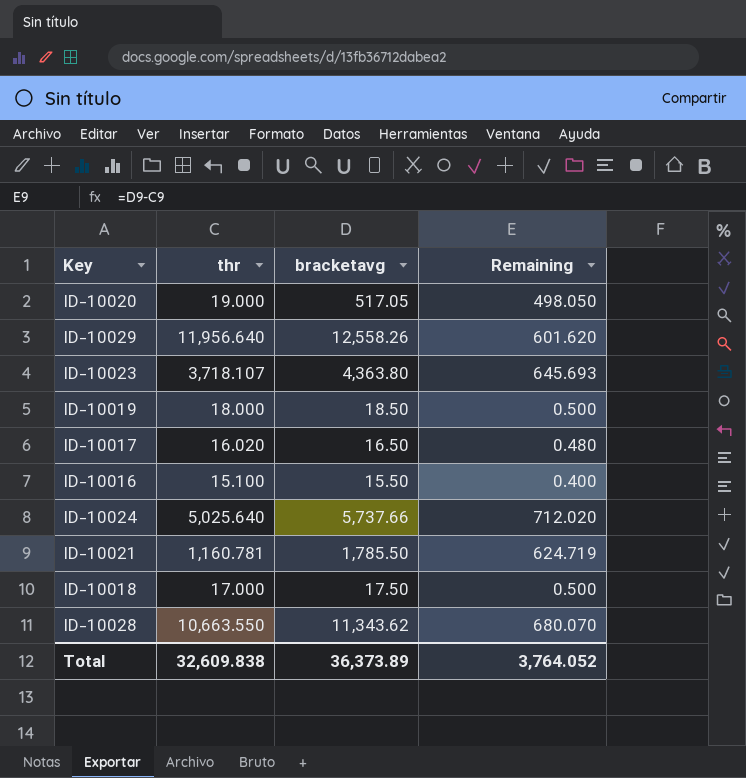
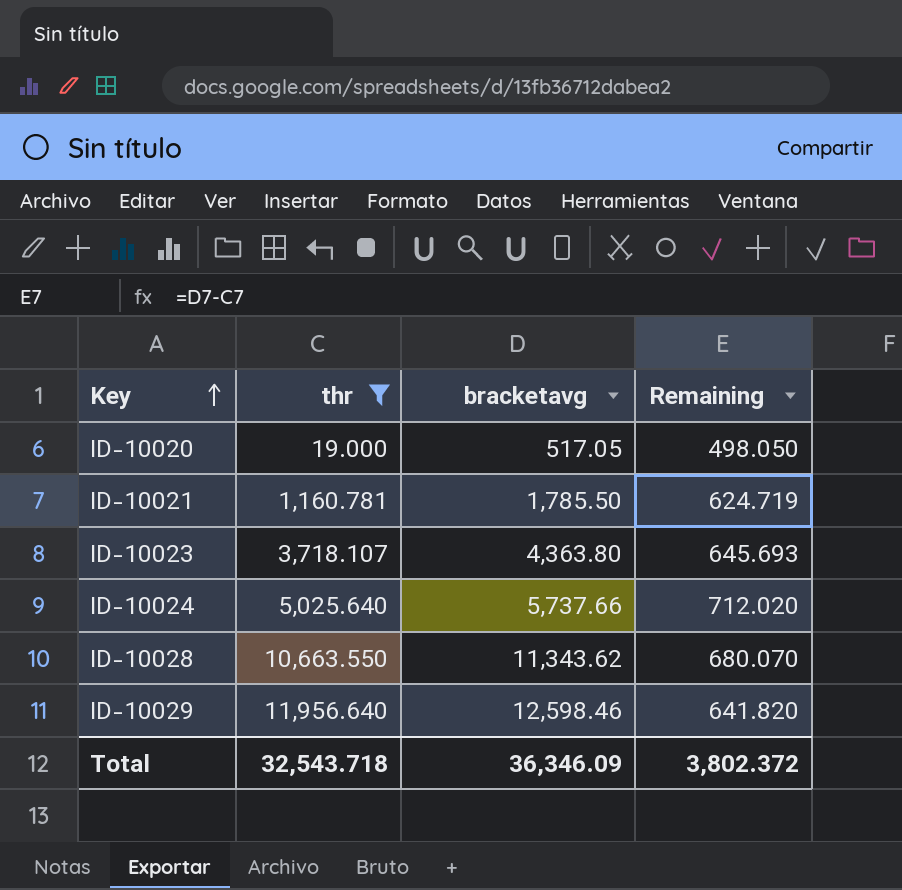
filter: none -> thr >= 19.000
row order: none -> Key ascending
ID-10029 | bracketavg: 12,558.26 -> 12,598.46
ID-10029 | Remaining: 601.620 -> 641.820
Total | thr: 32,609.838 -> 32,543.718
Total | bracketavg: 36,373.89 -> 36,346.09
Total | Remaining: 3,764.052 -> 3,802.372

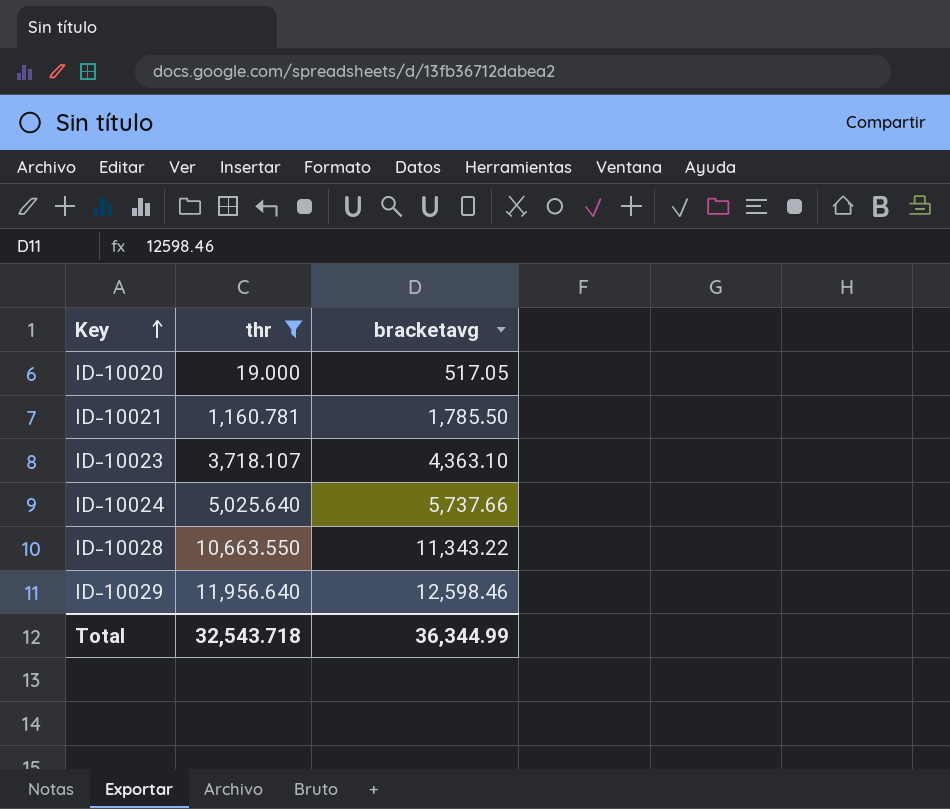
column Remaining | formula: [bracketavg] - [thr] -> none
ID-10023 | bracketavg: 4,363.80 -> 4,363.10
ID-10028 | bracketavg: 11,343.62 -> 11,343.22
Total | bracketavg: 36,346.09 -> 36,344.99

